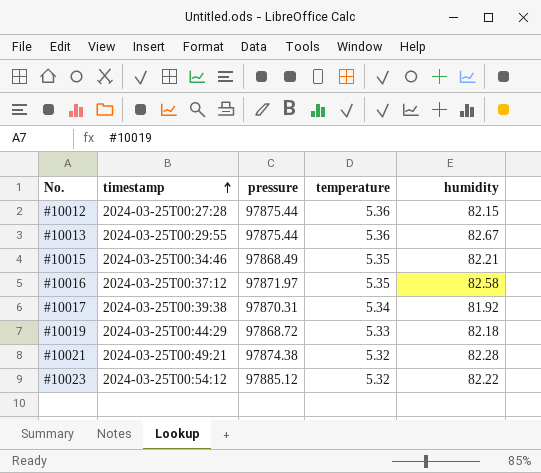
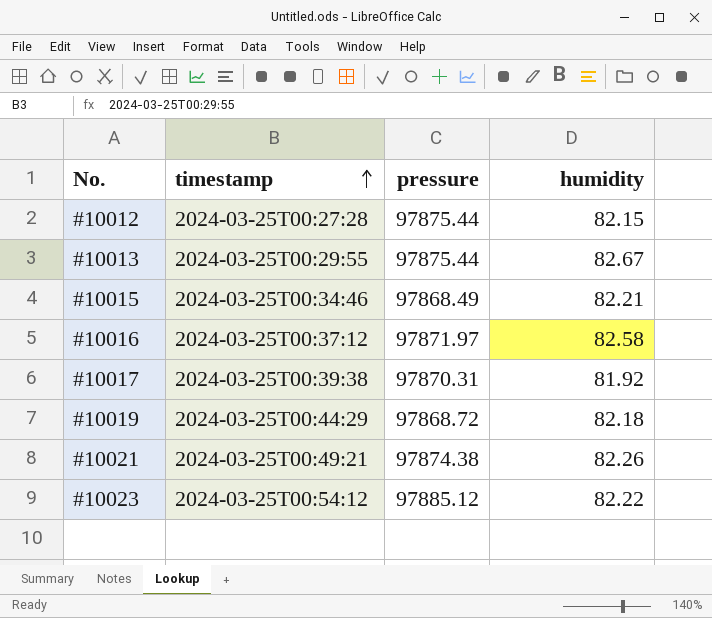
column temperature | position: 4 -> none
#10021 | humidity: 82.28 -> 82.26

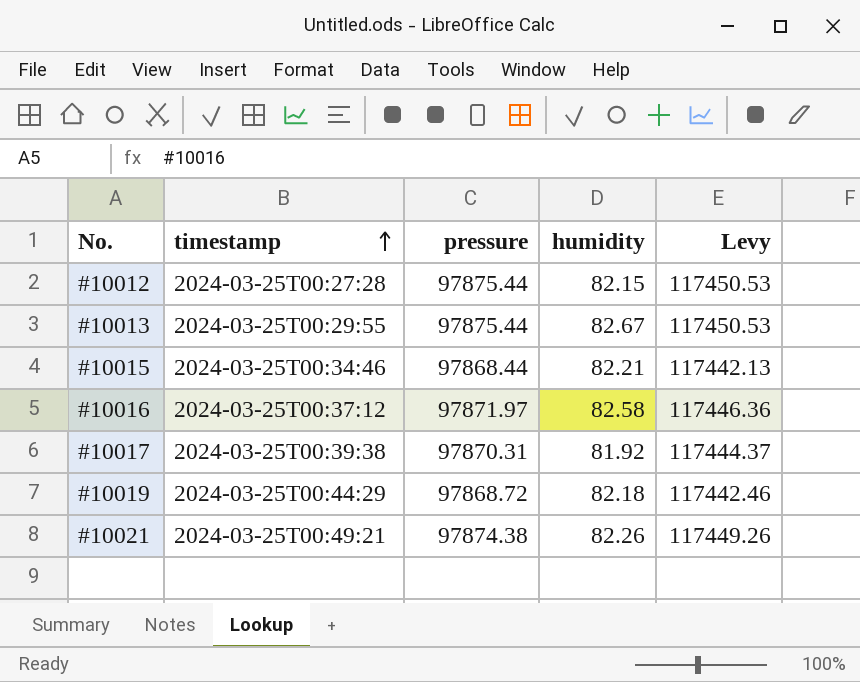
column Levy | formula: none -> [pressure] * 1.2
row #10023: 2024-03-25T00:54:12 | 97885.12 | 82.22 -> none
#10015 | pressure: 97868.49 -> 97868.44

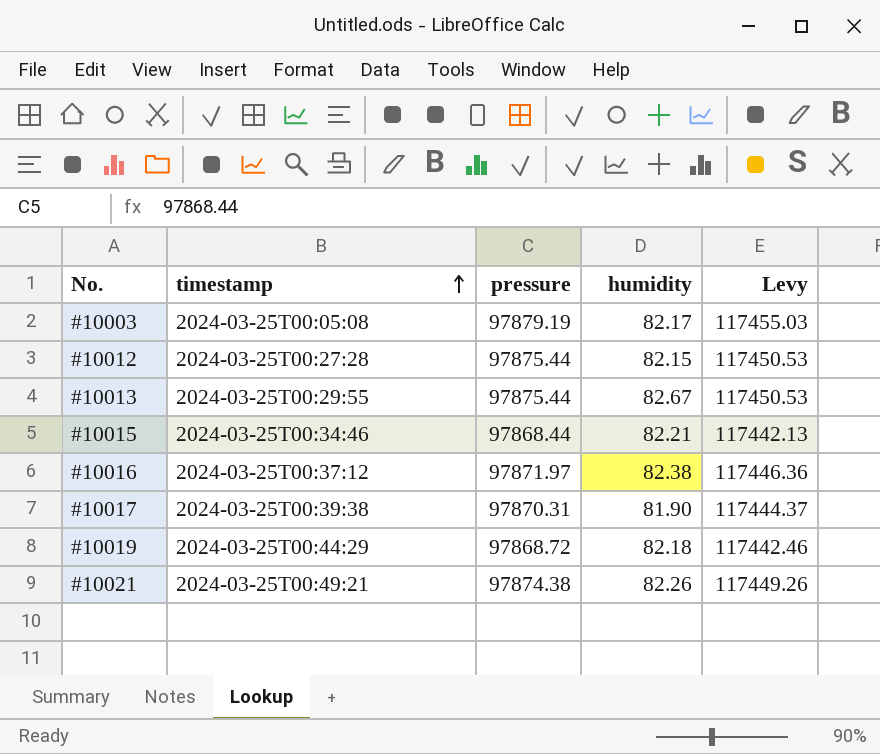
row #10003: none -> 2024-03-25T00:05:08 | 97879.19 | 82.17 | 117455.03
#10016 | humidity: 82.58 -> 82.38
#10017 | humidity: 81.92 -> 81.90

